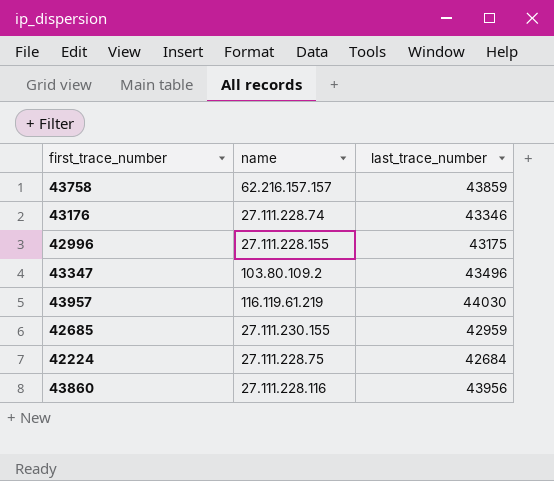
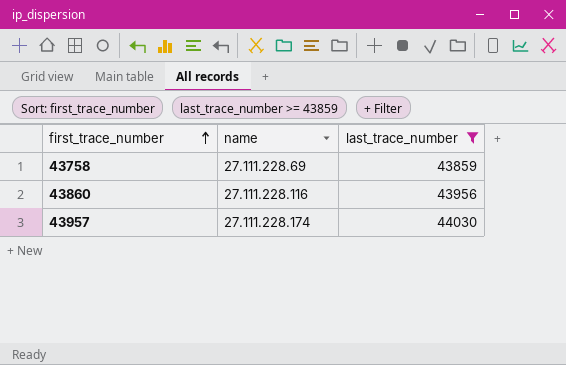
filter: none -> last_trace_number >= 43859
row order: none -> first_trace_number ascending
43758 | name: 62.216.157.157 -> 27.111.228.69
43957 | name: 116.119.61.219 -> 27.111.228.174

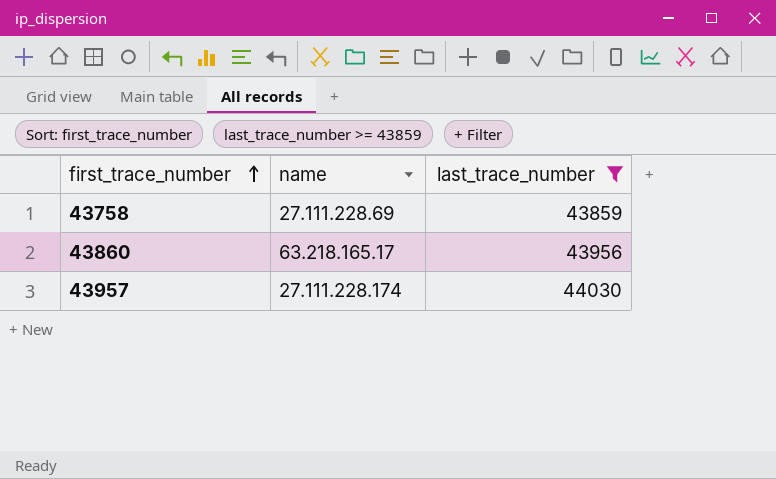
43860 | name: 27.111.228.116 -> 63.218.165.17

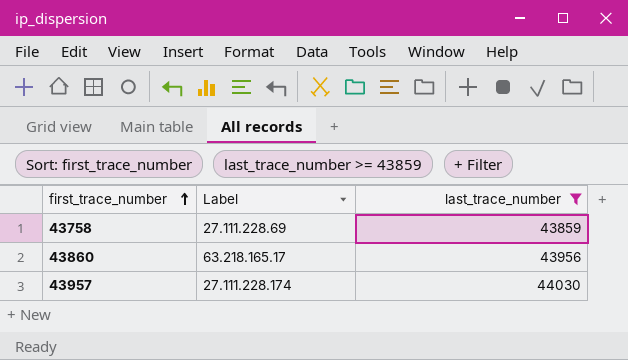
column name: name -> Label

